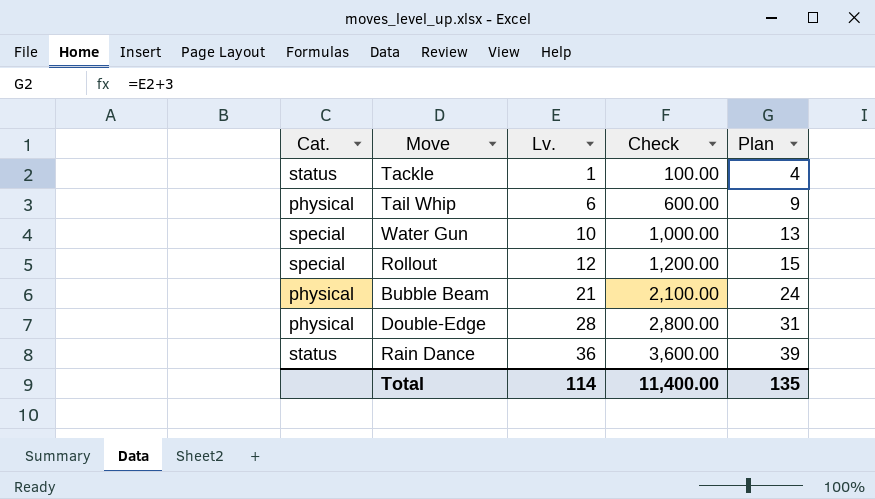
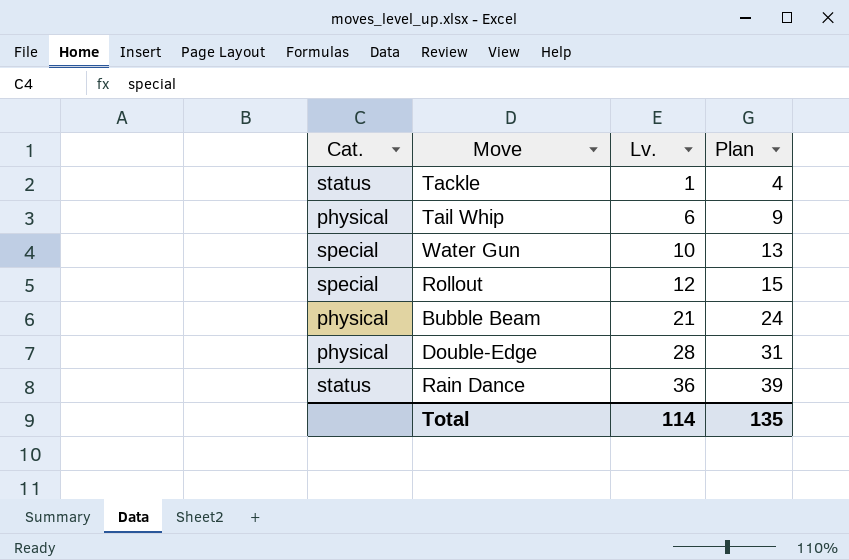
column Check | formula: [Lv.] * 100 -> none

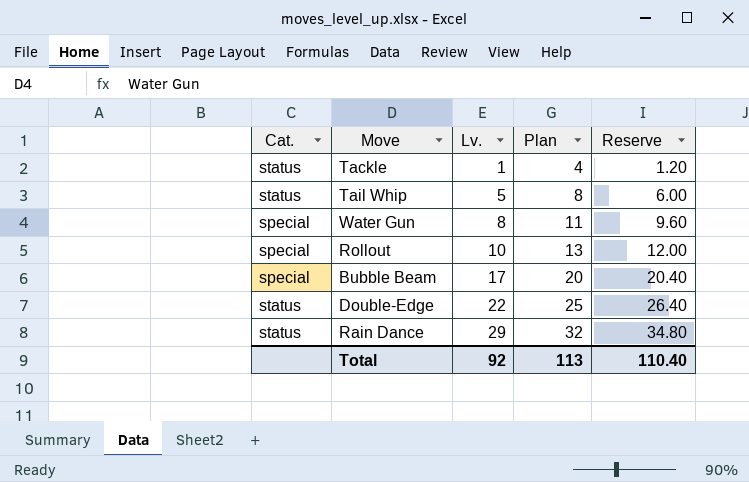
column Reserve | formula: none -> [Lv.] * 1.2
Tail Whip | Cat.: physical -> status
Tail Whip | Lv.: 6 -> 5
Tail Whip | Plan: 9 -> 8
Water Gun | Lv.: 10 -> 8
Water Gun | Plan: 13 -> 11
Rollout | Lv.: 12 -> 10
Rollout | Plan: 15 -> 13
Bubble Beam | Cat.: physical -> special
Bubble Beam | Lv.: 21 -> 17
Bubble Beam | Plan: 24 -> 20
Double-Edge | Cat.: physical -> status
Double-Edge | Lv.: 28 -> 22
Double-Edge | Plan: 31 -> 25
Rain Dance | Lv.: 36 -> 29
Rain Dance | Plan: 39 -> 32
Total | Lv.: 114 -> 92
Total | Plan: 135 -> 113

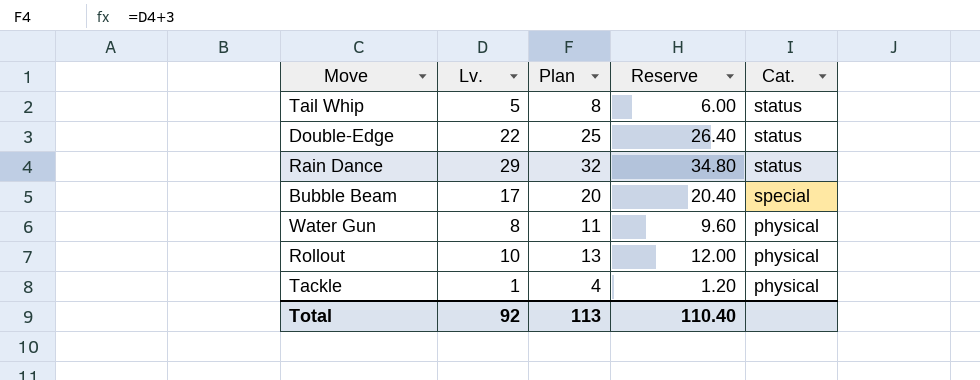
row order: Lv. ascending -> Cat. descending
column Cat. | position: 1 -> 5
Water Gun | Cat.: special -> physical
Rollout | Cat.: special -> physical
Tackle | Cat.: status -> physical

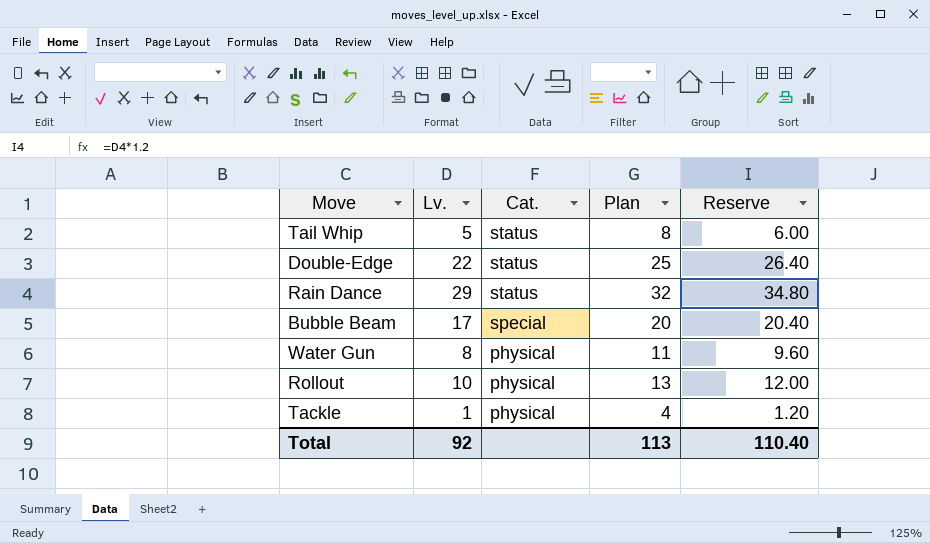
column Cat. | position: 5 -> 3

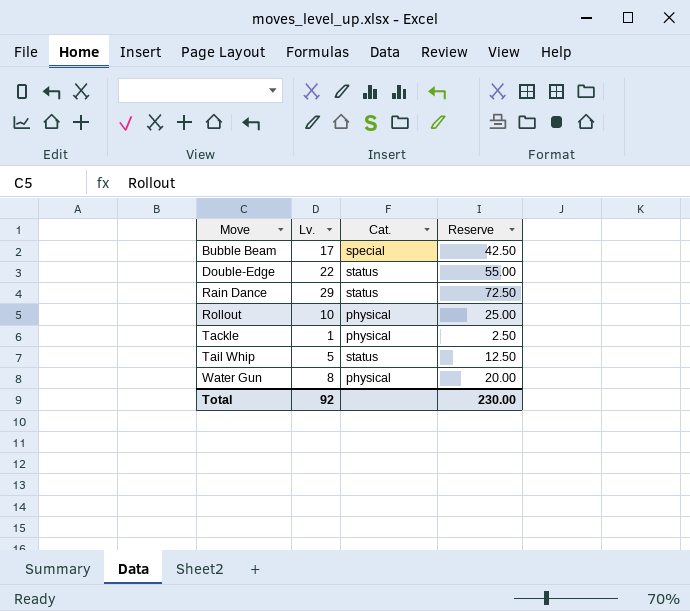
row order: Cat. descending -> Move ascending
column Plan | formula: [Lv.] + 3 -> none
column Reserve | formula: [Lv.] * 1.2 -> [Lv.] * 2.5
Total | Reserve: 110.40 -> 230.00

